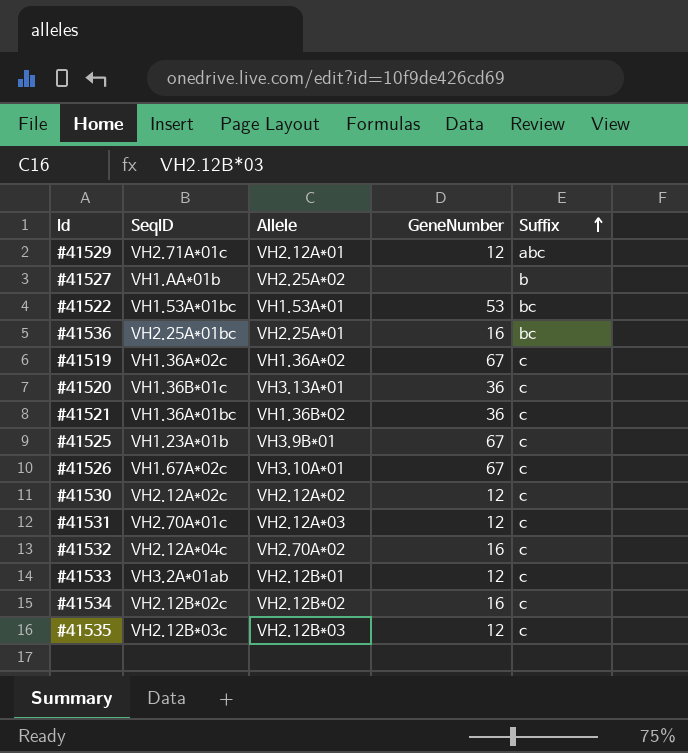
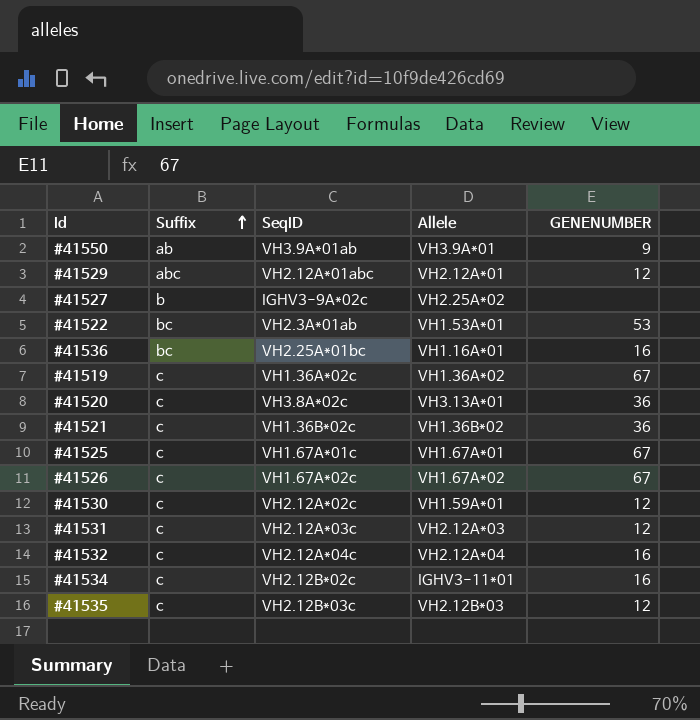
column Suffix | position: 5 -> 2
column name: GeneNumber -> GENENUMBER
row #41533: VH3.2A*01ab | VH2.12B*01 | 12 | c -> none
row #41550: none -> ab | VH3.9A*01ab | VH3.9A*01 | 9
#41529 | SeqID: VH2.71A*01c -> VH2.12A*01abc
#41527 | SeqID: VH1.AA*01b -> IGHV3-9A*02c
#41522 | SeqID: VH1.53A*01bc -> VH2.3A*01ab
#41536 | Allele: VH2.25A*01 -> VH1.16A*01
#41520 | SeqID: VH1.36B*01c -> VH3.8A*02c
#41521 | SeqID: VH1.36A*01bc -> VH1.36B*02c
#41525 | SeqID: VH1.23A*01b -> VH1.67A*01c
#41525 | Allele: VH3.9B*01 -> VH1.67A*01
#41526 | Allele: VH3.10A*01 -> VH1.67A*02
#41530 | Allele: VH2.12A*02 -> VH1.59A*01
#41531 | SeqID: VH2.70A*01c -> VH2.12A*03c
#41532 | Allele: VH2.70A*02 -> VH2.12A*04
#41534 | Allele: VH2.12B*02 -> IGHV3-11*01

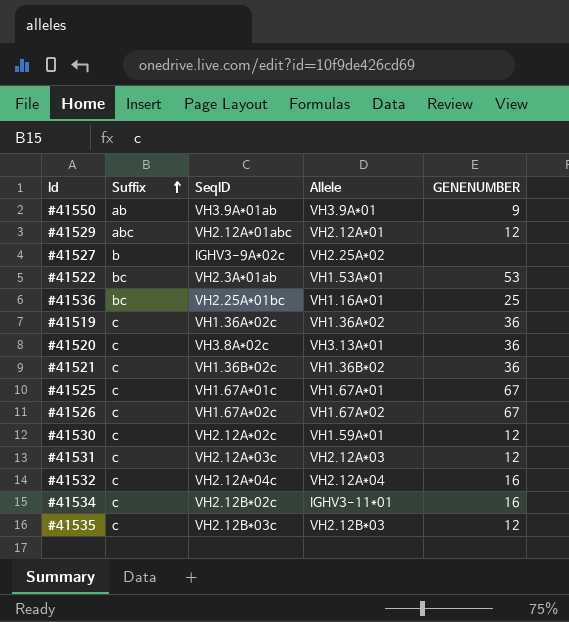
#41536 | GENENUMBER: 16 -> 25
#41519 | GENENUMBER: 67 -> 36

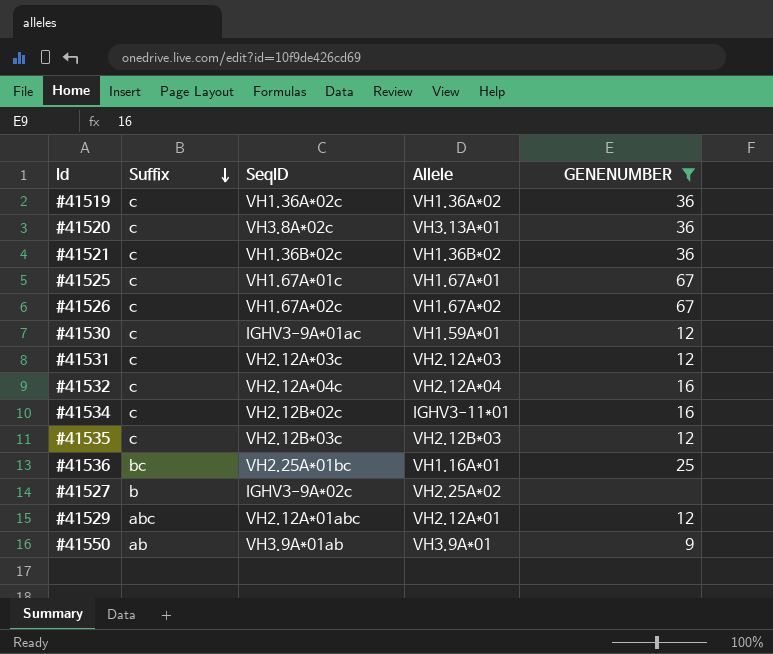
filter: none -> GENENUMBER != 53
row order: Suffix ascending -> Suffix descending
#41530 | SeqID: VH2.12A*02c -> IGHV3-9A*01ac

